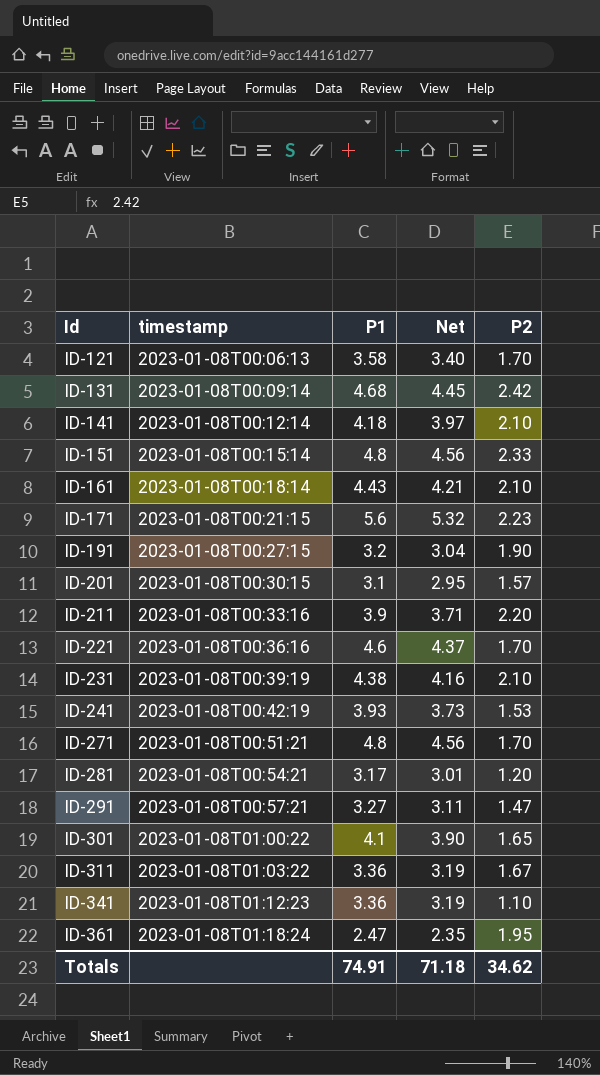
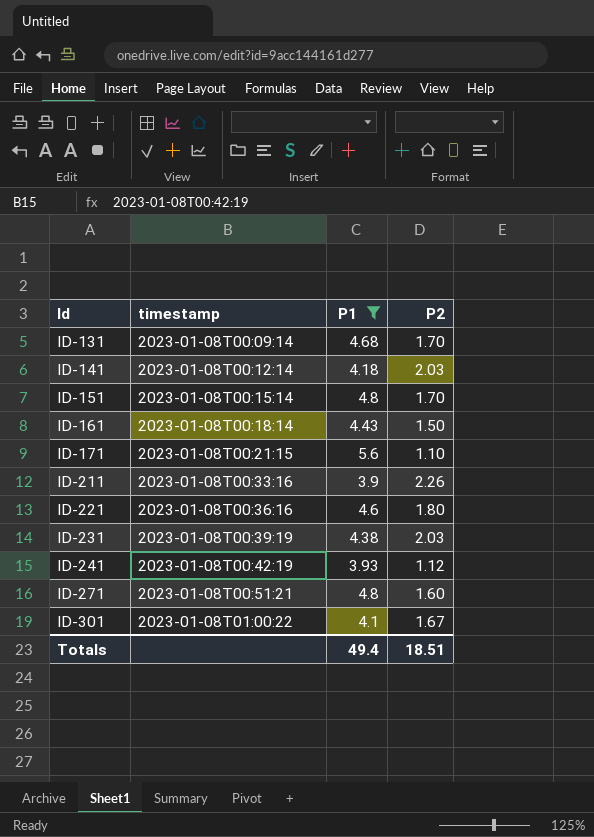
filter: none -> P1 >= 3.9
column Net | formula: [P1] * 0.95 -> none
ID-131 | P2: 2.42 -> 1.70
ID-141 | P2: 2.10 -> 2.03
ID-151 | P2: 2.33 -> 1.70
ID-161 | P2: 2.10 -> 1.50
ID-171 | P2: 2.23 -> 1.10
ID-211 | P2: 2.20 -> 2.26
ID-221 | P2: 1.70 -> 1.80
ID-231 | P2: 2.10 -> 2.03
ID-241 | P2: 1.53 -> 1.12
ID-271 | P2: 1.70 -> 1.60
ID-301 | P2: 1.65 -> 1.67
Totals | P1: 74.91 -> 49.4
Totals | P2: 34.62 -> 18.51

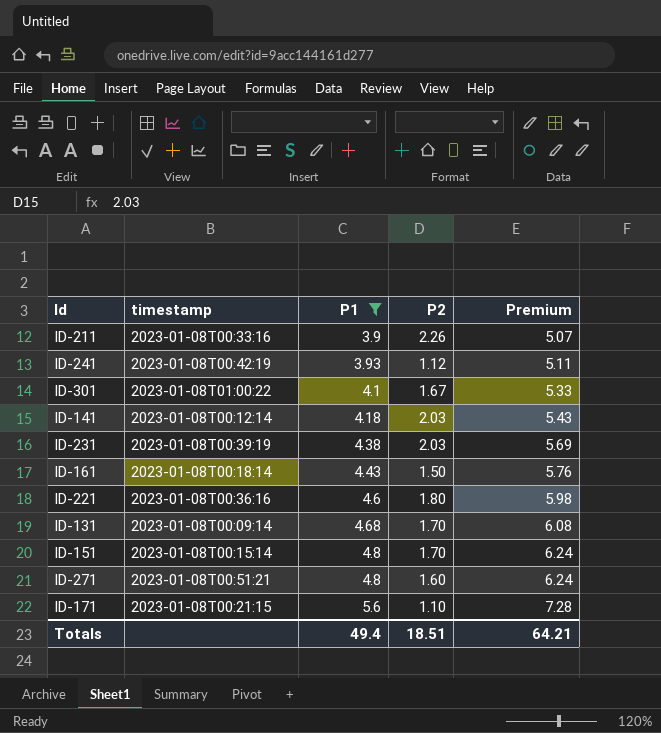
row order: Id ascending -> P1 ascending
column Premium | formula: none -> [P1] * 1.3

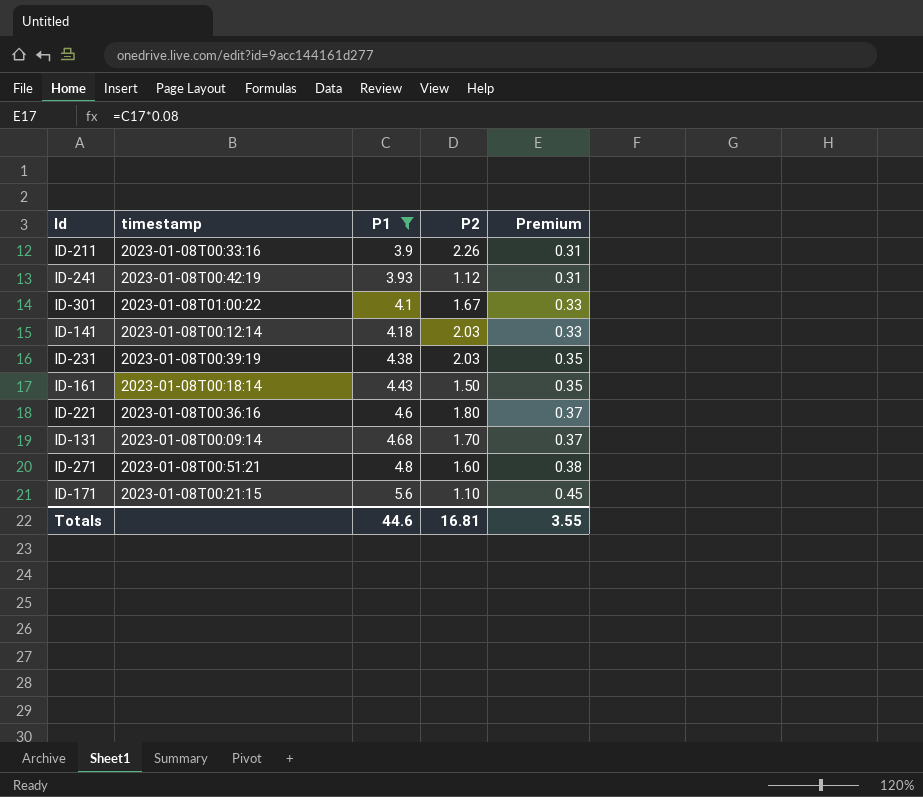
column Premium | formula: [P1] * 1.3 -> [P1] * 0.08
row ID-151: 2023-01-08T00:15:14 | 4.8 | 1.70 | 6.24 -> none
Totals | P1: 49.4 -> 44.6
Totals | P2: 18.51 -> 16.81
Totals | Premium: 64.21 -> 3.55

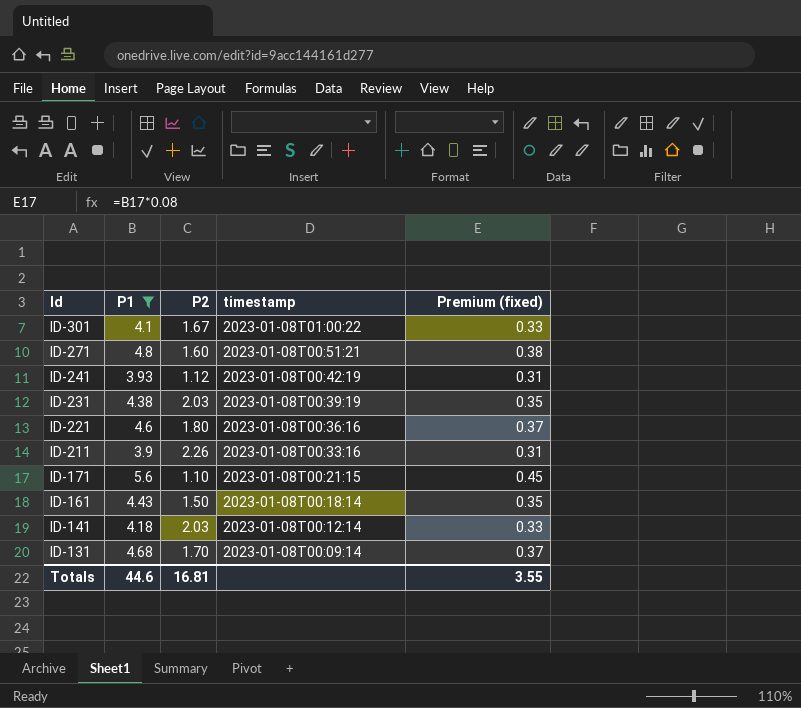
row order: P1 ascending -> Id descending
column timestamp | position: 2 -> 4
column name: Premium -> Premium (fixed)

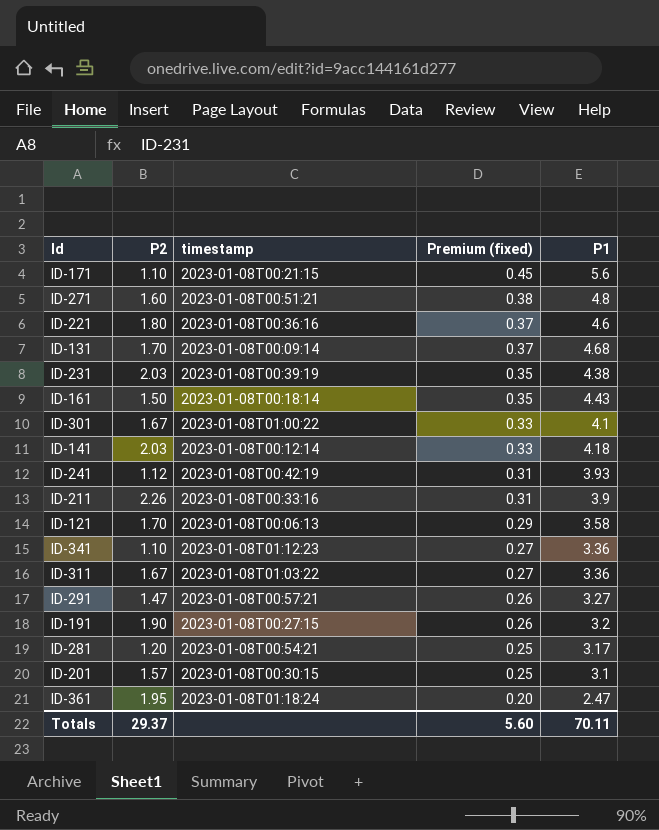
filter: P1 >= 3.9 -> none
row order: Id descending -> Premium (fixed) descending
column P1 | position: 2 -> 5
Totals | P2: 16.81 -> 29.37
Totals | Premium (fixed): 3.55 -> 5.60
Totals | P1: 44.6 -> 70.11

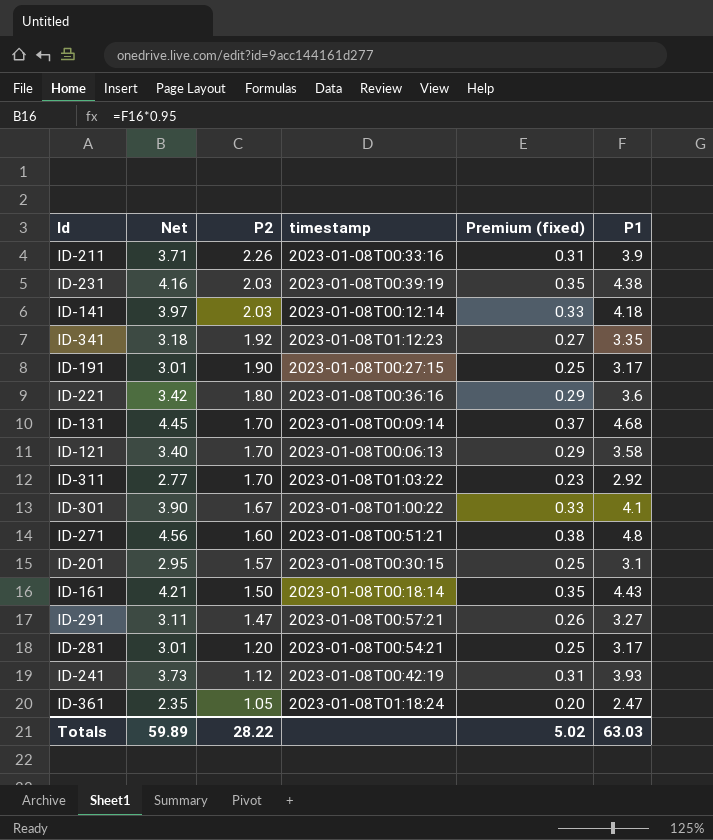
row order: Premium (fixed) descending -> P2 descending
column Net | formula: none -> [P1] * 0.95
row ID-171: 1.10 | 2023-01-08T00:21:15 | 0.45 | 5.6 -> none
ID-341 | P2: 1.10 -> 1.92
ID-341 | P1: 3.36 -> 3.35
ID-191 | Premium (fixed): 0.26 -> 0.25
ID-191 | P1: 3.2 -> 3.17
ID-221 | Premium (fixed): 0.37 -> 0.29
ID-221 | P1: 4.6 -> 3.6
ID-311 | P2: 1.67 -> 1.70
ID-311 | Premium (fixed): 0.27 -> 0.23
ID-311 | P1: 3.36 -> 2.92
ID-361 | P2: 1.95 -> 1.05
Totals | P2: 29.37 -> 28.22
Totals | Premium (fixed): 5.60 -> 5.02
Totals | P1: 70.11 -> 63.03

